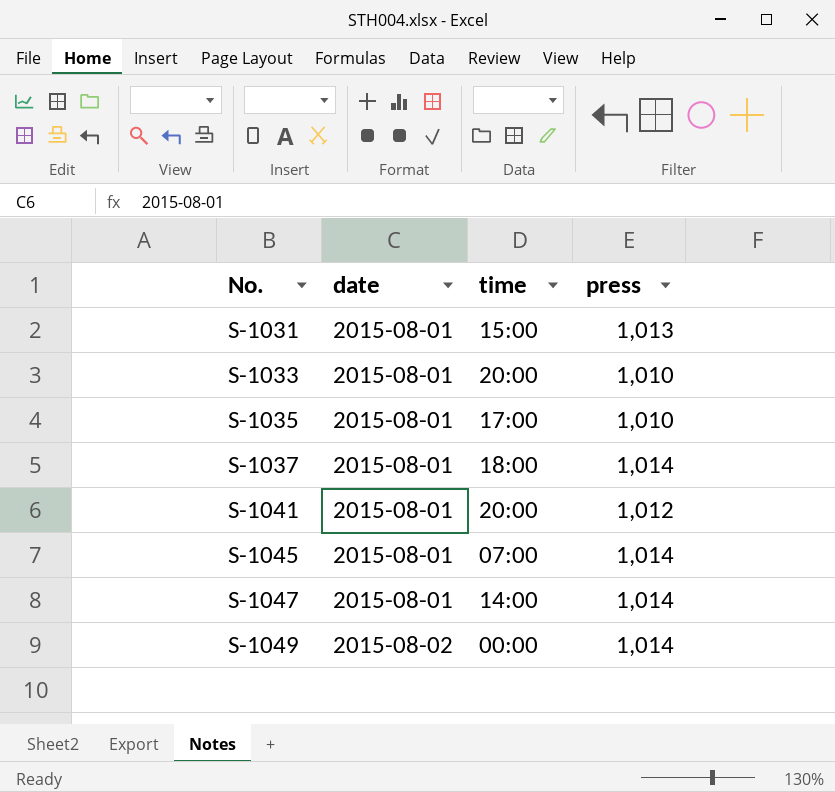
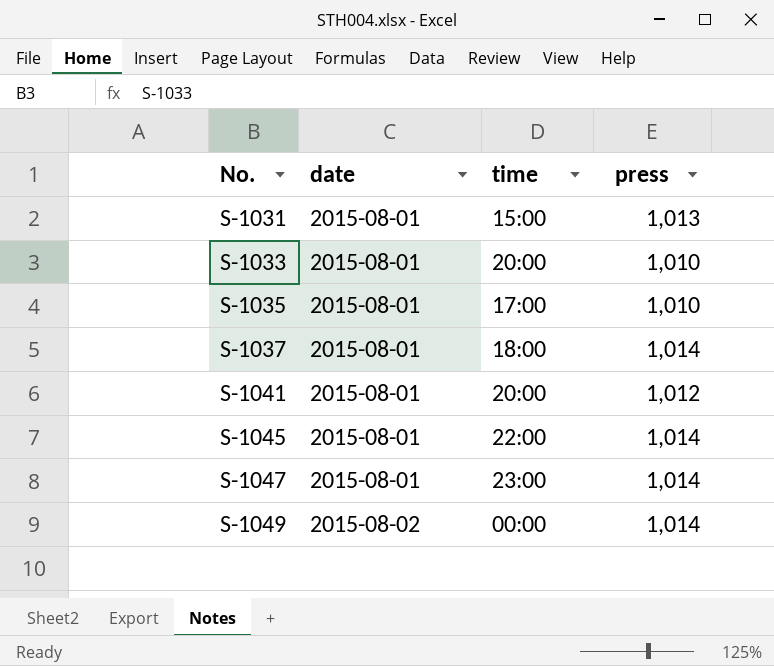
S-1045 | time: 07:00 -> 22:00
S-1047 | time: 14:00 -> 23:00

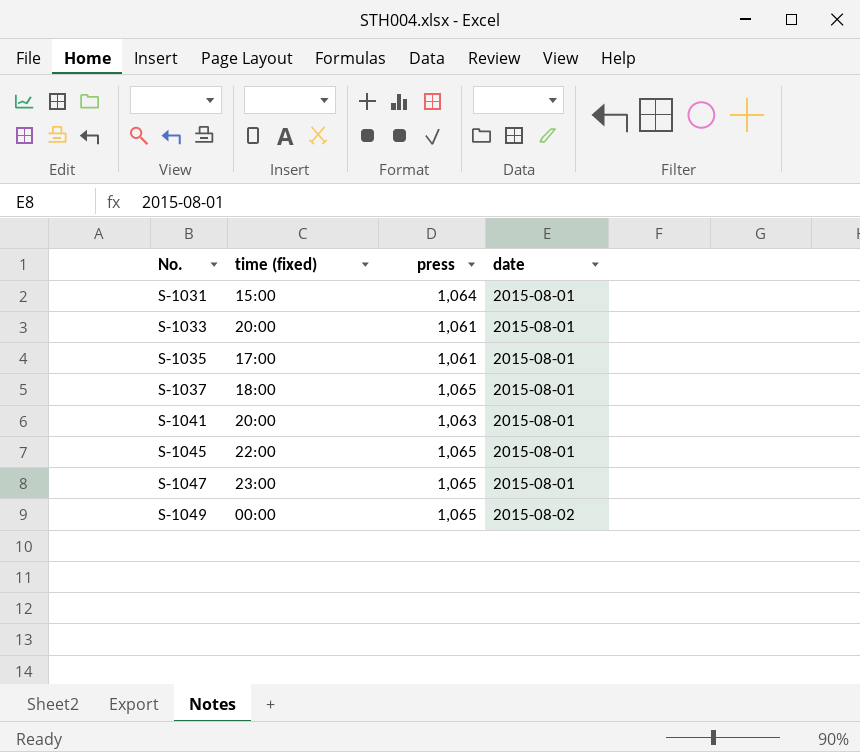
column name: time -> time (fixed)
column date | position: 2 -> 4
S-1031 | press: 1,013 -> 1,064
S-1033 | press: 1,010 -> 1,061
S-1035 | press: 1,010 -> 1,061
S-1037 | press: 1,014 -> 1,065
S-1041 | press: 1,012 -> 1,063
S-1045 | press: 1,014 -> 1,065
S-1047 | press: 1,014 -> 1,065
S-1049 | press: 1,014 -> 1,065

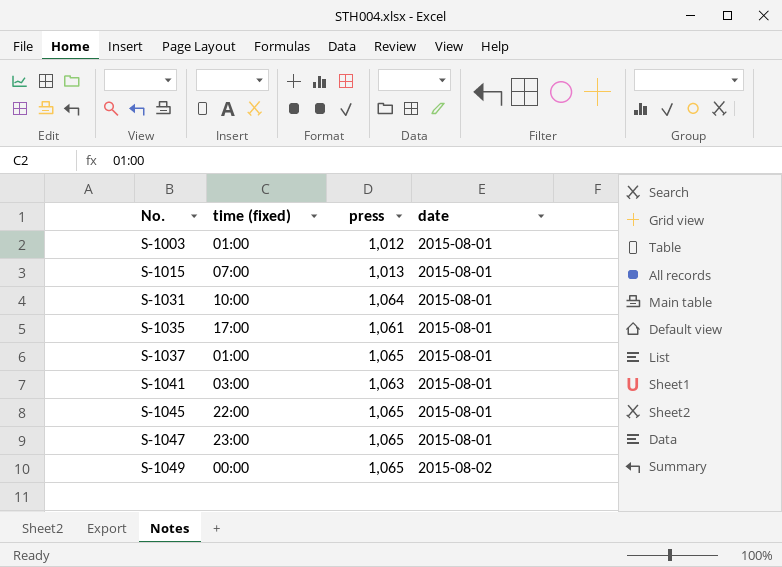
row S-1033: 20:00 | 1,061 | 2015-08-01 -> none
row S-1003: none -> 01:00 | 1,012 | 2015-08-01
row S-1015: none -> 07:00 | 1,013 | 2015-08-01
S-1031 | time (fixed): 15:00 -> 10:00
S-1037 | time (fixed): 18:00 -> 01:00
S-1041 | time (fixed): 20:00 -> 03:00

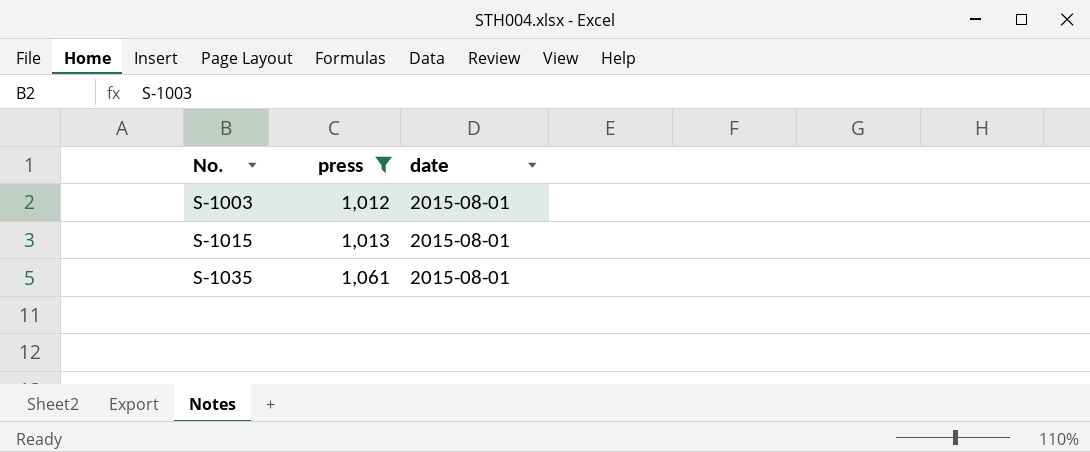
filter: none -> press <= 1,061
column time (fixed) | position: 2 -> none

